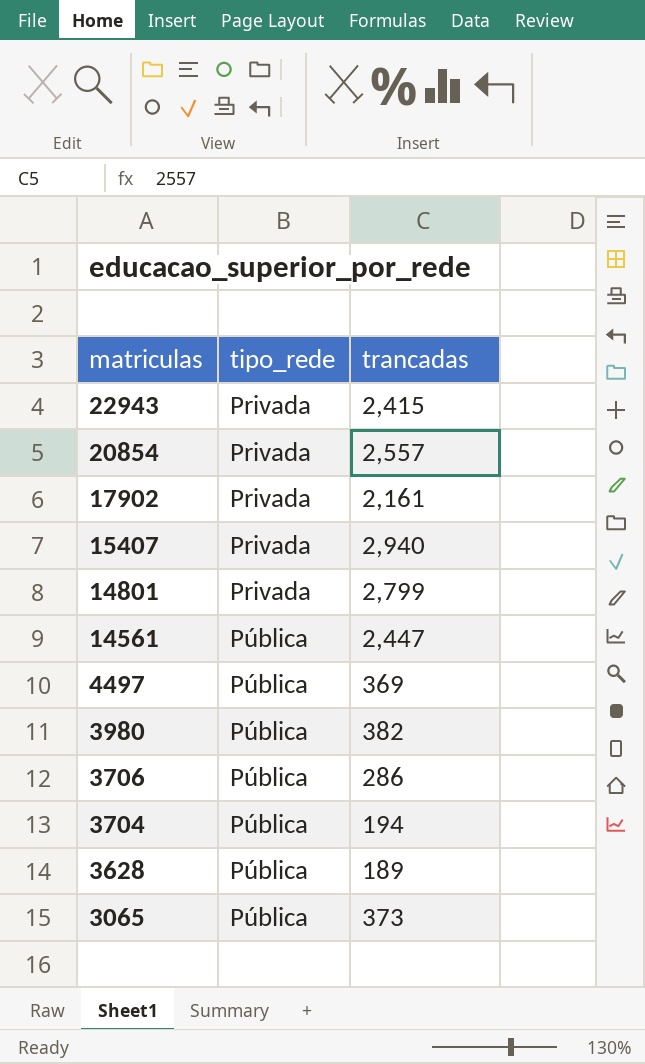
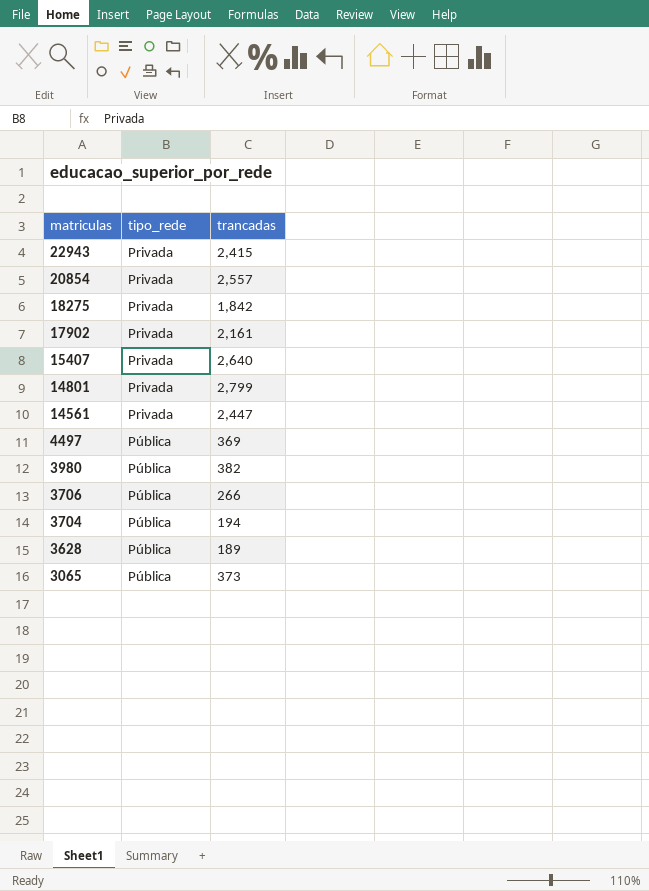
row 18275: none -> Privada | 1,842
15407 | trancadas: 2,940 -> 2,640
14561 | tipo_rede: Pública -> Privada
3706 | trancadas: 286 -> 266

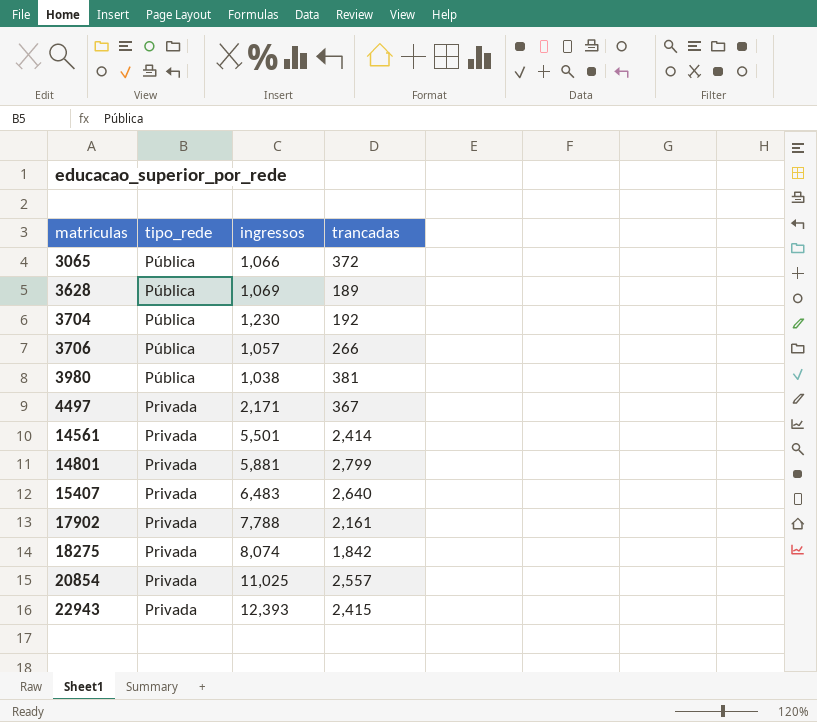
row order: matriculas descending -> matriculas ascending
column ingressos | position: none -> 3
3065 | trancadas: 373 -> 372
3704 | trancadas: 194 -> 192
3980 | trancadas: 382 -> 381
4497 | tipo_rede: Pública -> Privada
4497 | trancadas: 369 -> 367
14561 | trancadas: 2,447 -> 2,414

